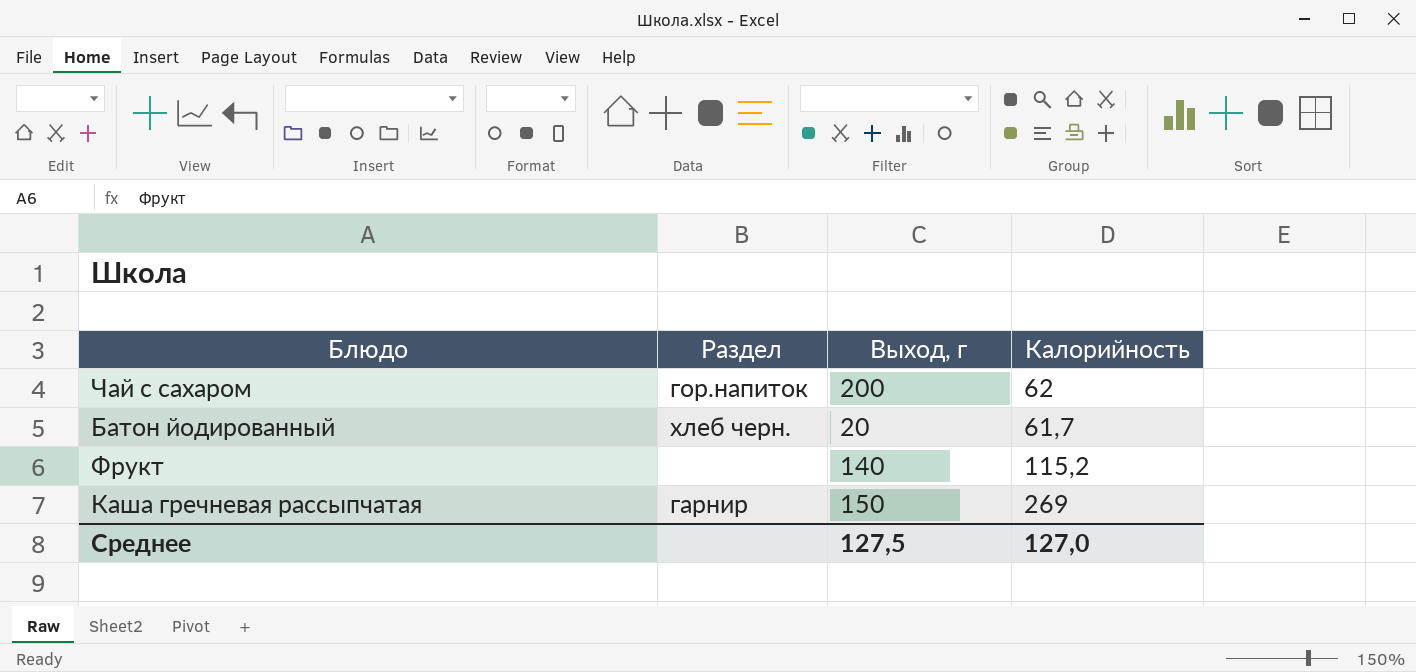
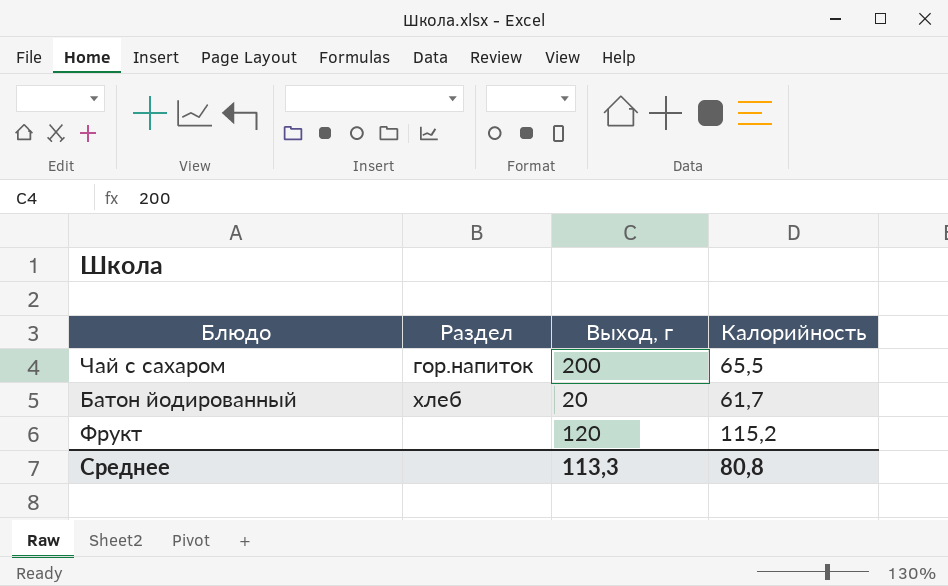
row Каша гречневая рассыпчатая: гарнир | 150 | 269 -> none
Чай с сахаром | Калорийность: 62 -> 65,5
Батон йодированный | Раздел: хлеб черн. -> хлеб
Фрукт | Выход, г: 140 -> 120
Среднее | Выход, г: 127,5 -> 113,3
Среднее | Калорийность: 127,0 -> 80,8

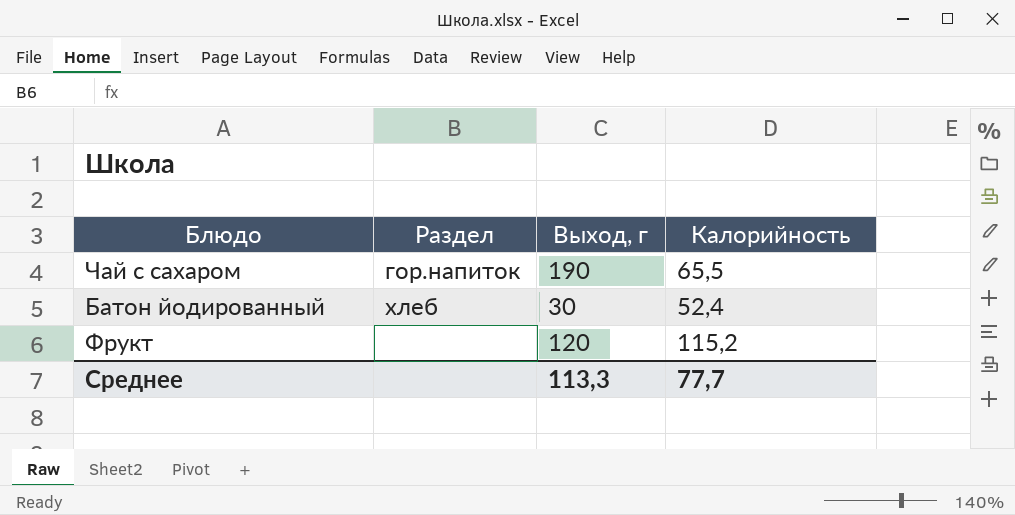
Чай с сахаром | Выход, г: 200 -> 190
Батон йодированный | Выход, г: 20 -> 30
Батон йодированный | Калорийность: 61,7 -> 52,4
Среднее | Калорийность: 80,8 -> 77,7

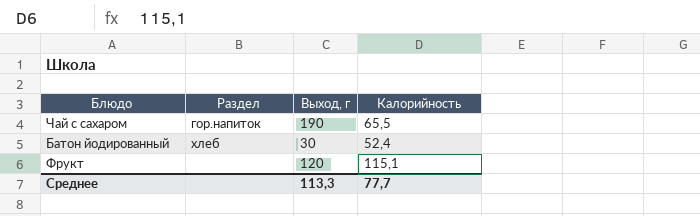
Фрукт | Калорийность: 115,2 -> 115,1

